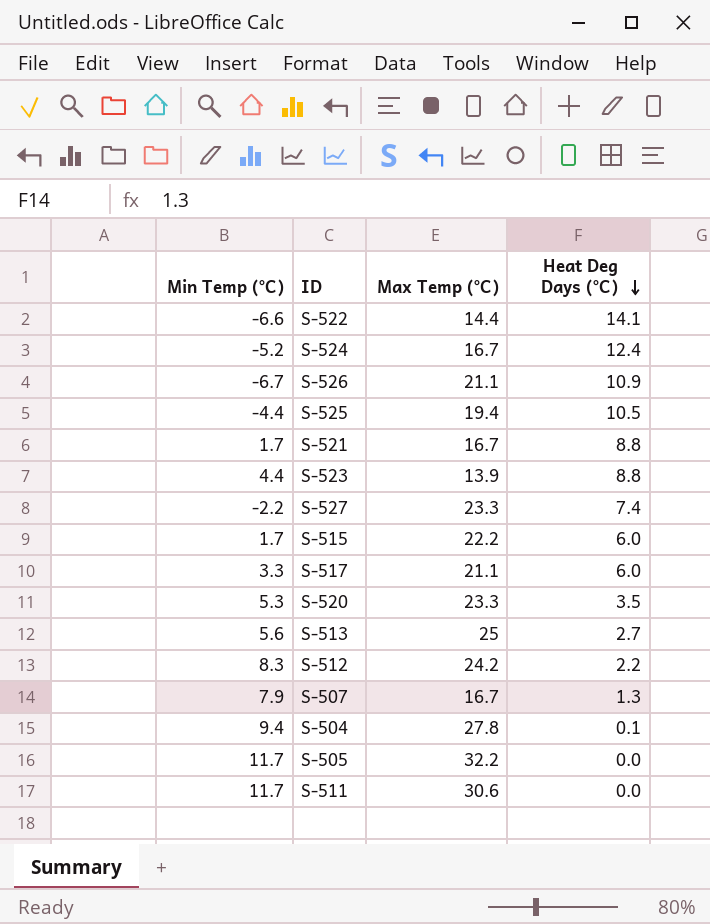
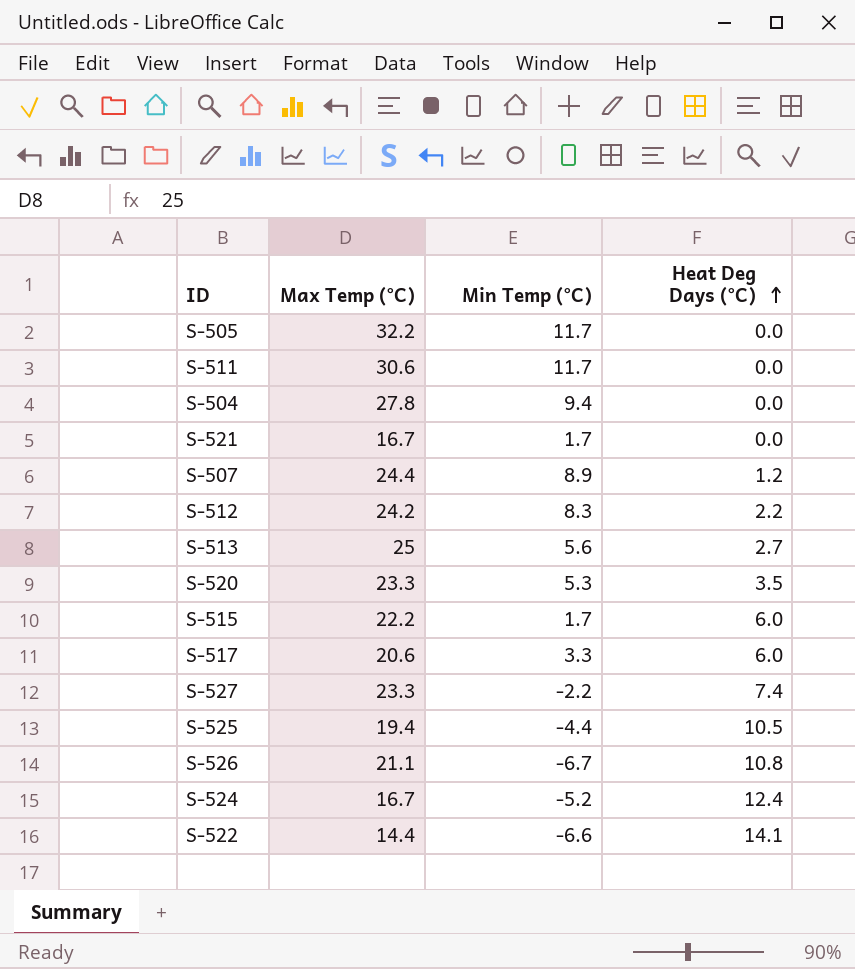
row order: Heat Deg Days (°C) descending -> Heat Deg Days (°C) ascending
column Min Temp (°C) | position: 1 -> 3
row S-523: 4.4 | 13.9 | 8.8 -> none
S-504 | Heat Deg Days (°C): 0.1 -> 0.0
S-521 | Heat Deg Days (°C): 8.8 -> 0.0
S-507 | Max Temp (°C): 16.7 -> 24.4
S-507 | Min Temp (°C): 7.9 -> 8.9
S-507 | Heat Deg Days (°C): 1.3 -> 1.2
S-517 | Max Temp (°C): 21.1 -> 20.6
S-526 | Heat Deg Days (°C): 10.9 -> 10.8

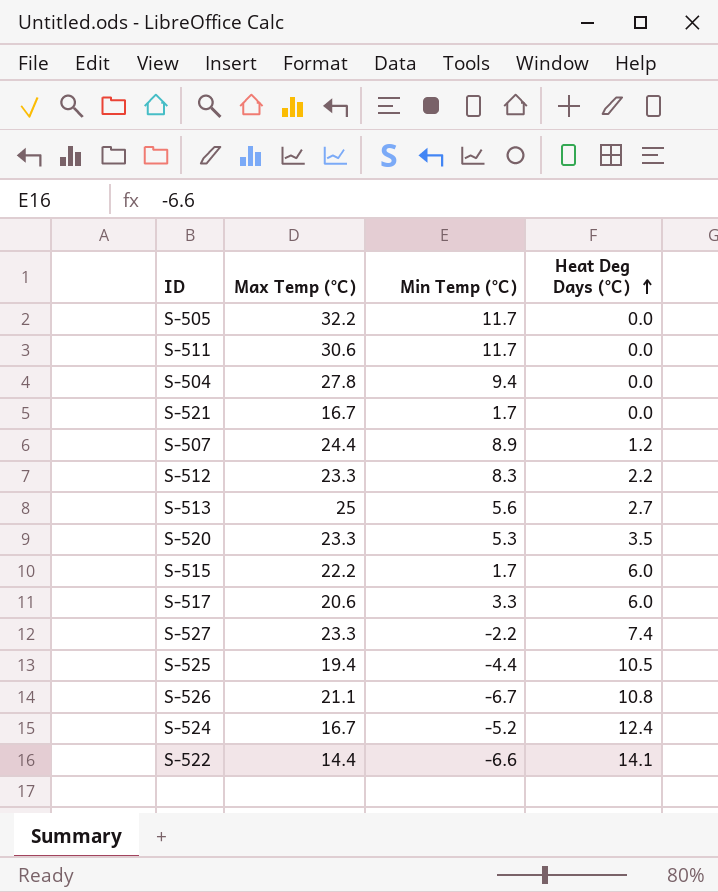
S-512 | Max Temp (°C): 24.2 -> 23.3

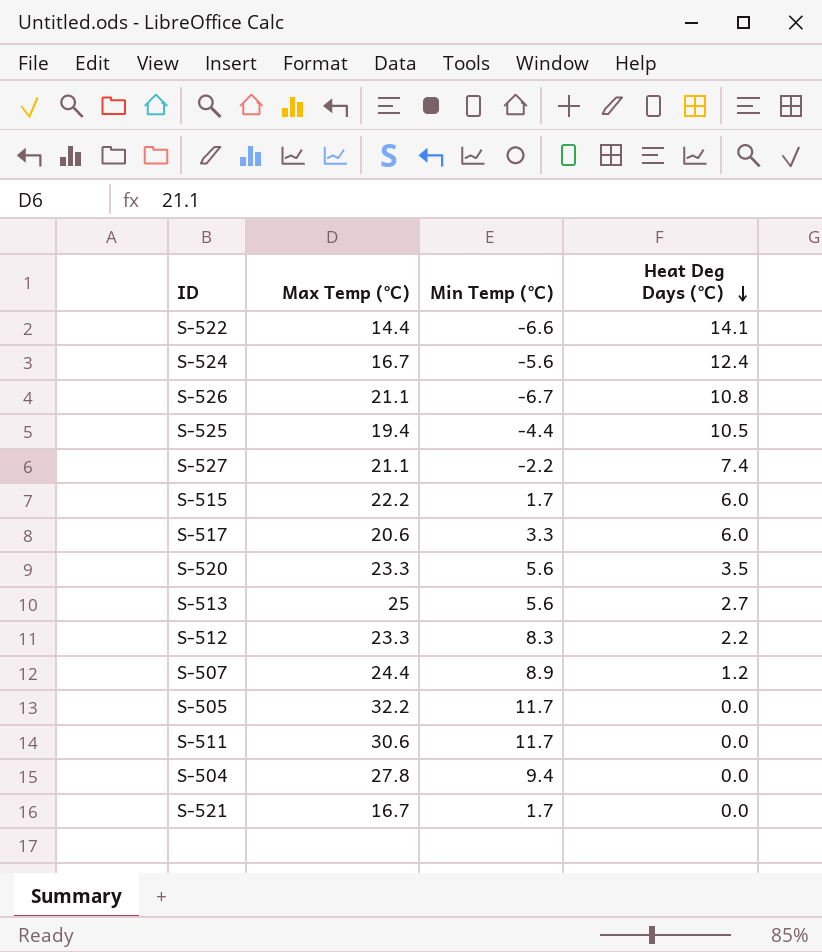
row order: Heat Deg Days (°C) ascending -> Heat Deg Days (°C) descending
S-524 | Min Temp (°C): -5.2 -> -5.6
S-527 | Max Temp (°C): 23.3 -> 21.1
S-520 | Min Temp (°C): 5.3 -> 5.6

